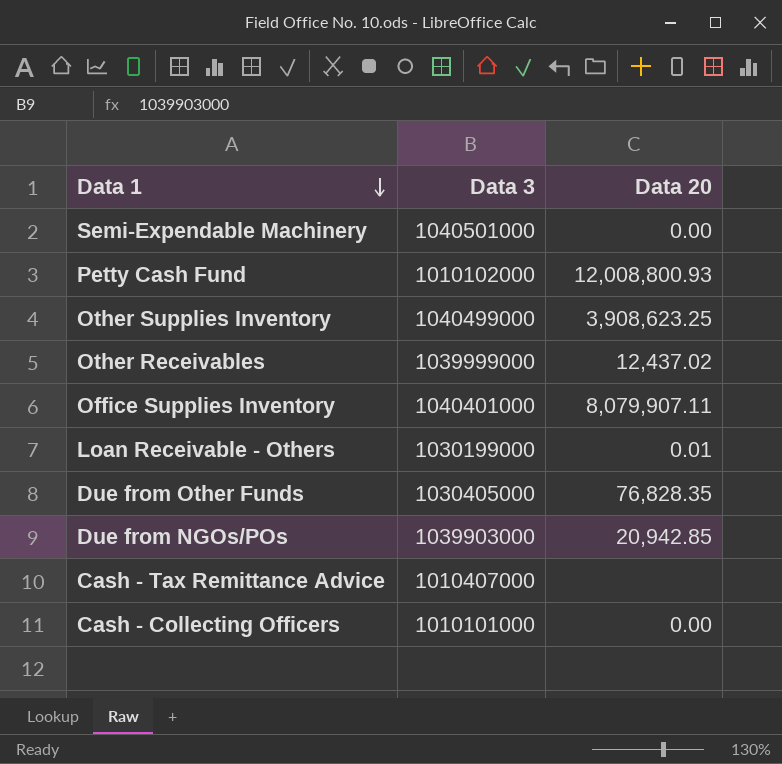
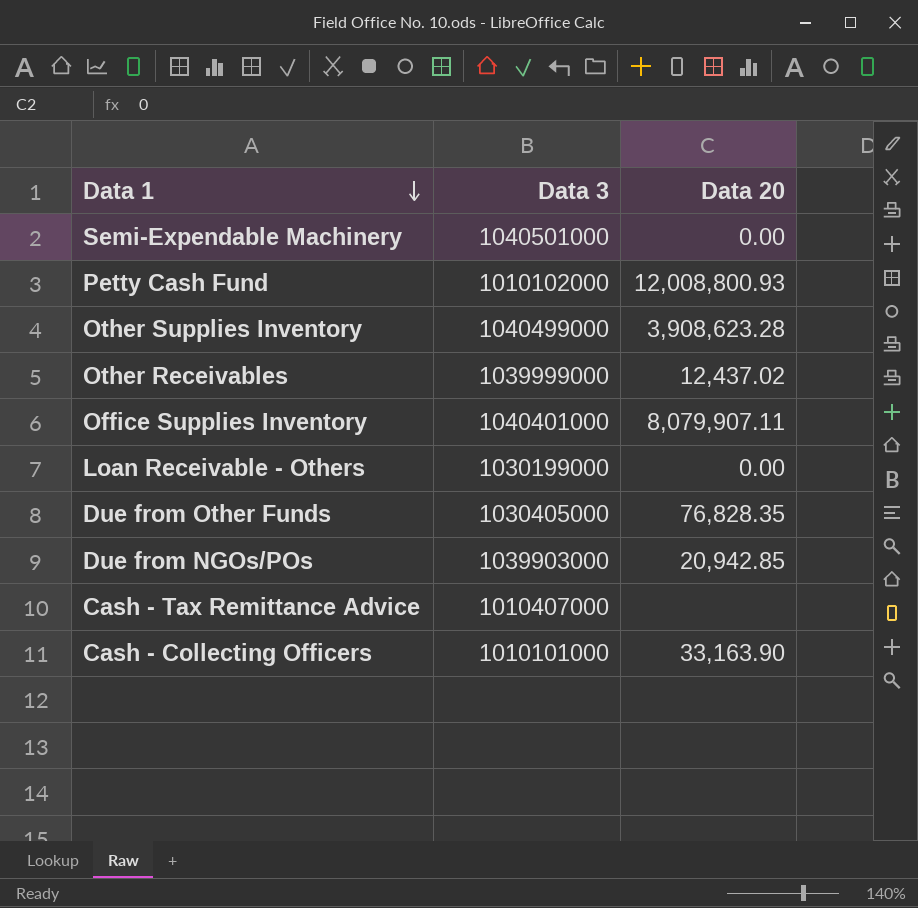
Other Supplies Inventory | Data 20: 3,908,623.25 -> 3,908,623.28
Loan Receivable - Others | Data 20: 0.01 -> 0.00
Cash - Collecting Officers | Data 20: 0.00 -> 33,163.90

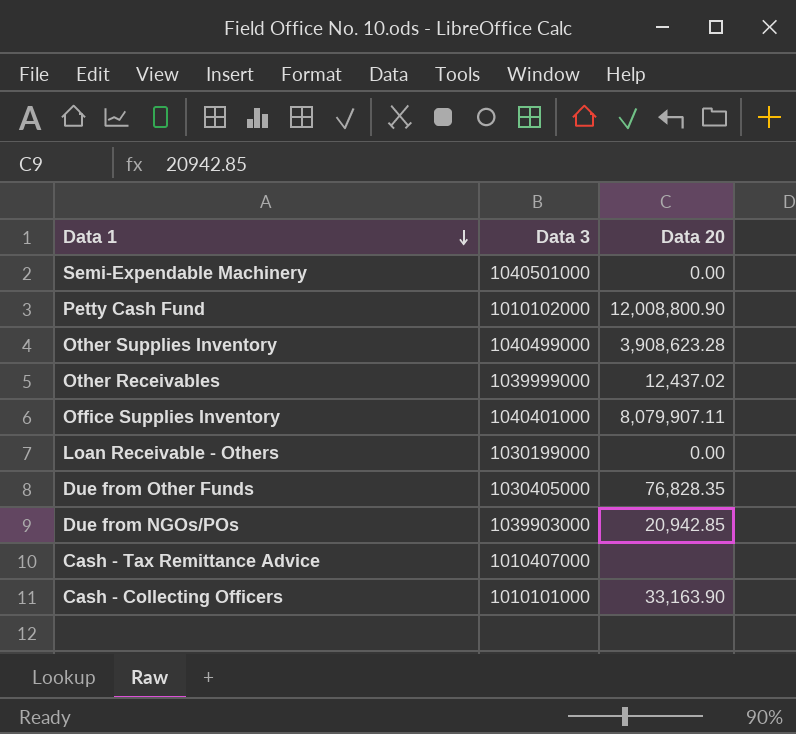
Petty Cash Fund | Data 20: 12,008,800.93 -> 12,008,800.90

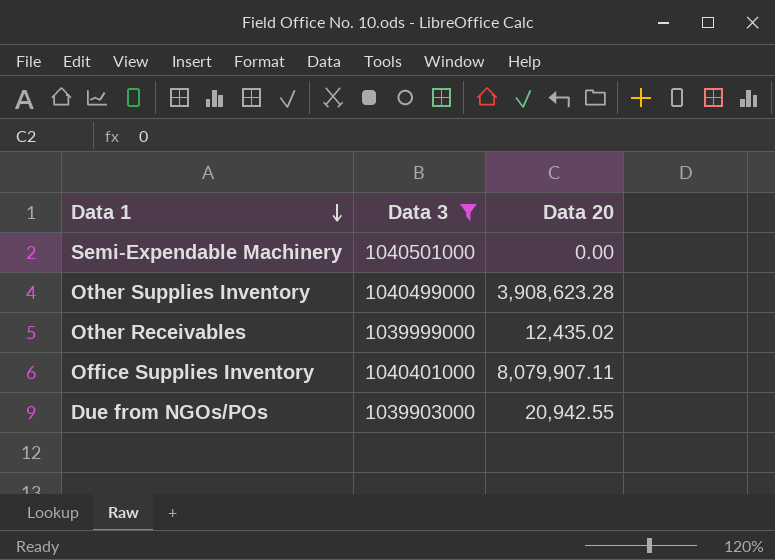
filter: none -> Data 3 >= 1039903000
Other Receivables | Data 20: 12,437.02 -> 12,435.02
Due from NGOs/POs | Data 20: 20,942.85 -> 20,942.55

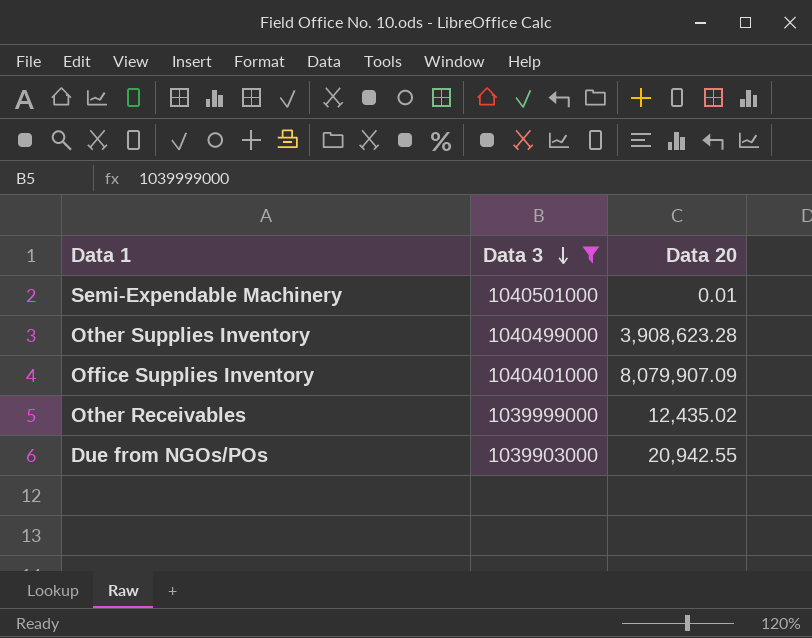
row order: Data 1 descending -> Data 3 descending
Semi-Expendable Machinery | Data 20: 0.00 -> 0.01
Office Supplies Inventory | Data 20: 8,079,907.11 -> 8,079,907.09

